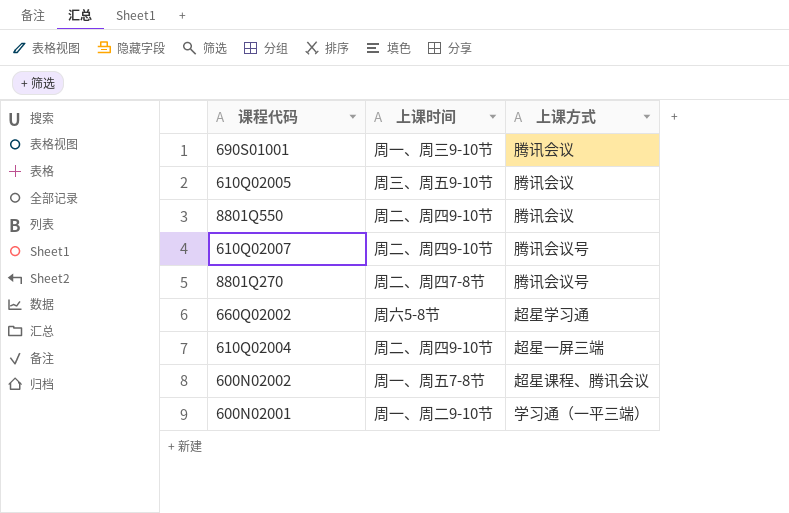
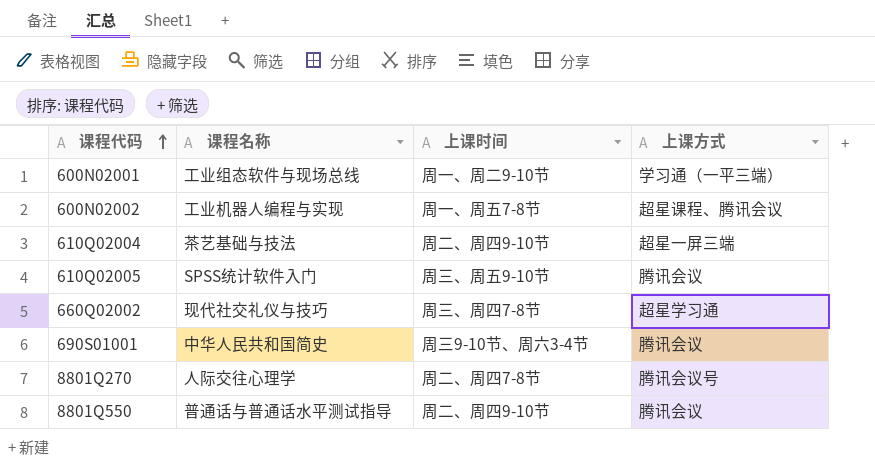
row order: none -> 课程代码 ascending
column 课程名称 | position: none -> 2
row 610Q02007: 周二、周四9-10节 | 腾讯会议号 -> none
660Q02002 | 上课时间: 周六5-8节 -> 周三、周四7-8节
690S01001 | 上课时间: 周一、周三9-10节 -> 周三9-10节、周六3-4节

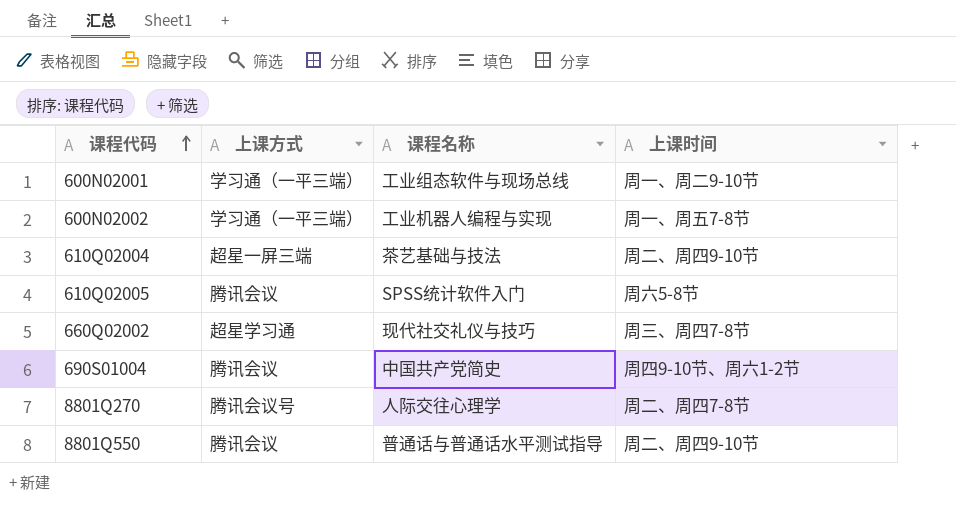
column 上课方式 | position: 4 -> 2
row 690S01001: 中华人民共和国简史 | 周三9-10节、周六3-4节 | 腾讯会议 -> none
600N02002 | 上课方式: 超星课程、腾讯会议 -> 学习通（一平三端）
610Q02005 | 上课时间: 周三、周五9-10节 -> 周六5-8节
row 690S01004: none -> 腾讯会议 | 中国共产党简史 | 周四9-10节、周六1-2节

